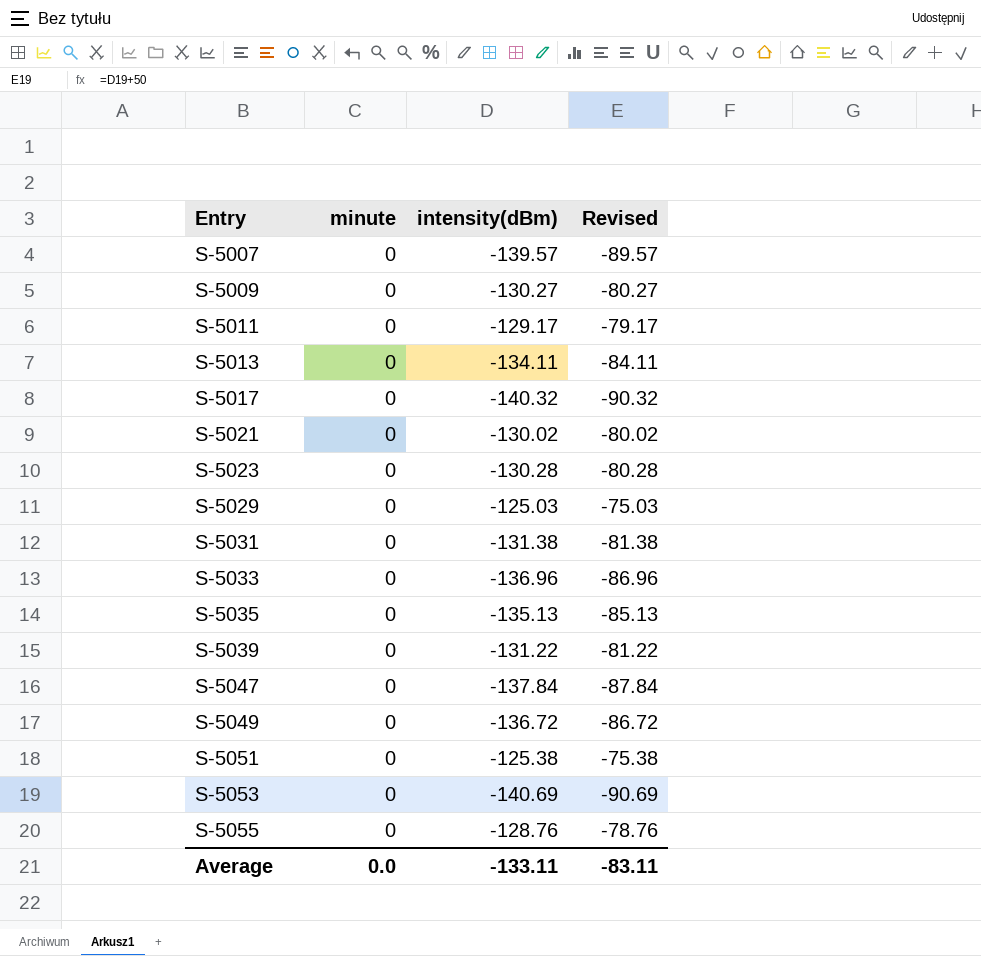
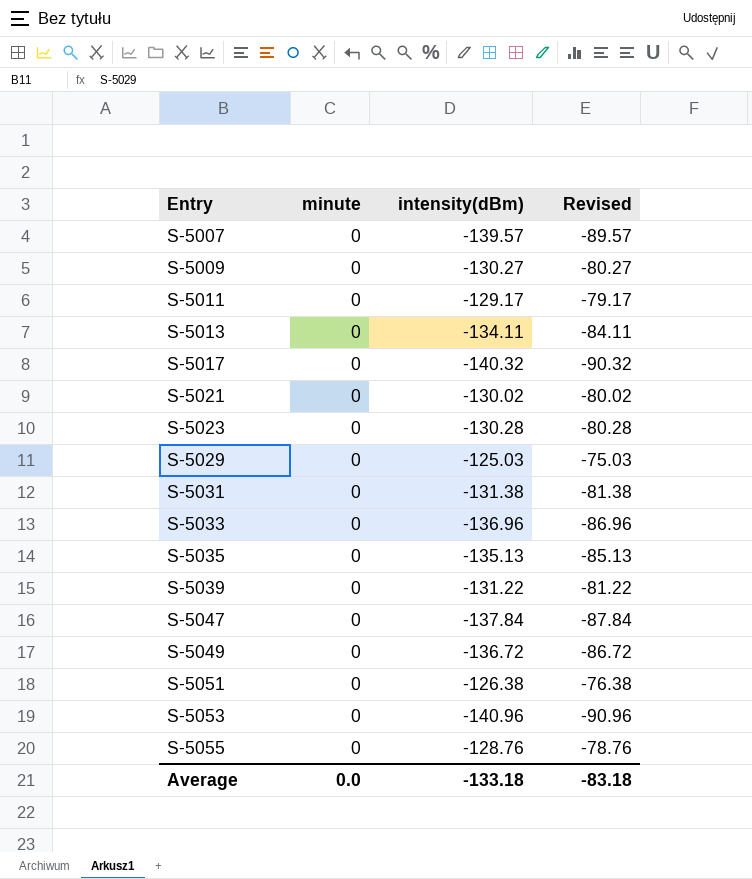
S-5051 | intensity(dBm): -125.38 -> -126.38
S-5051 | Revised: -75.38 -> -76.38
S-5053 | intensity(dBm): -140.69 -> -140.96
S-5053 | Revised: -90.69 -> -90.96
Average | intensity(dBm): -133.11 -> -133.18
Average | Revised: -83.11 -> -83.18

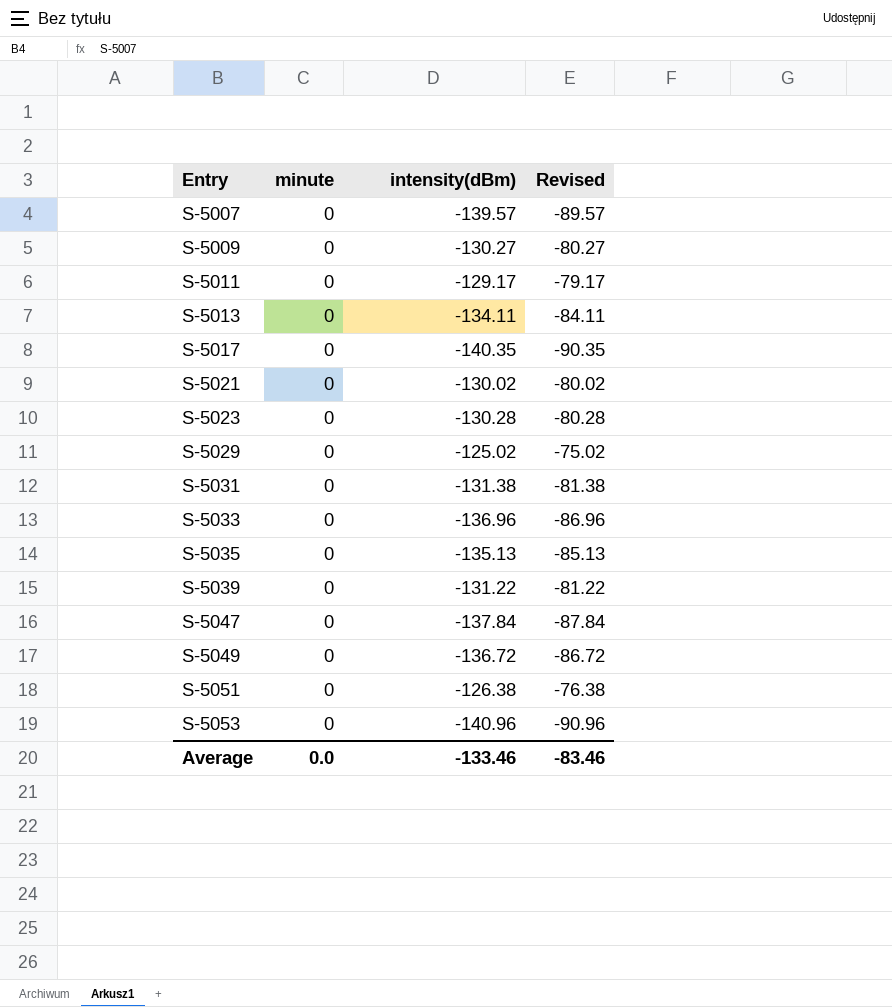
row S-5055: 0 | -128.76 | -78.76 -> none
S-5017 | intensity(dBm): -140.32 -> -140.35
S-5017 | Revised: -90.32 -> -90.35
S-5029 | intensity(dBm): -125.03 -> -125.02
S-5029 | Revised: -75.03 -> -75.02
Average | intensity(dBm): -133.18 -> -133.46
Average | Revised: -83.18 -> -83.46

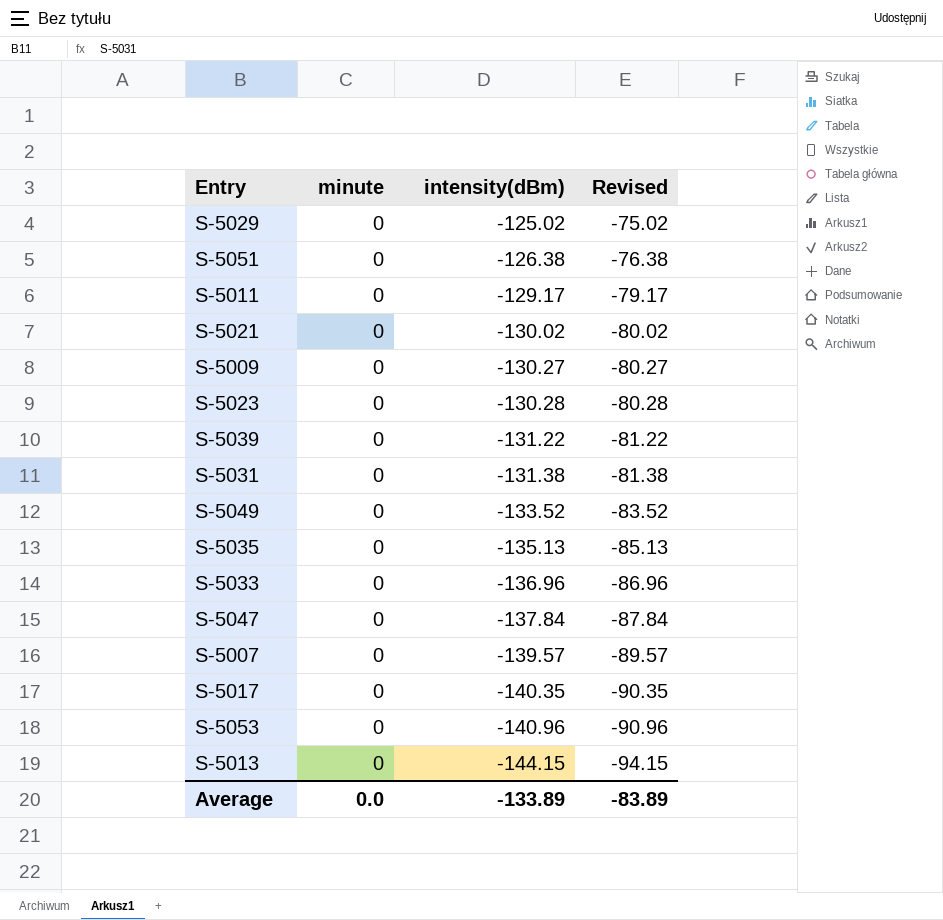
row order: Entry ascending -> intensity(dBm) descending
S-5049 | intensity(dBm): -136.72 -> -133.52
S-5049 | Revised: -86.72 -> -83.52
S-5013 | intensity(dBm): -134.11 -> -144.15
S-5013 | Revised: -84.11 -> -94.15
Average | intensity(dBm): -133.46 -> -133.89
Average | Revised: -83.46 -> -83.89

